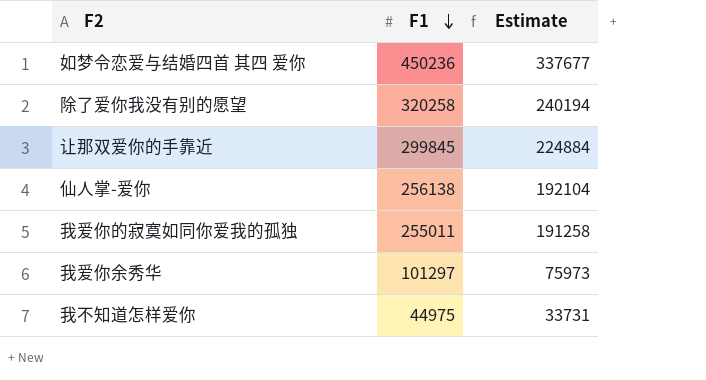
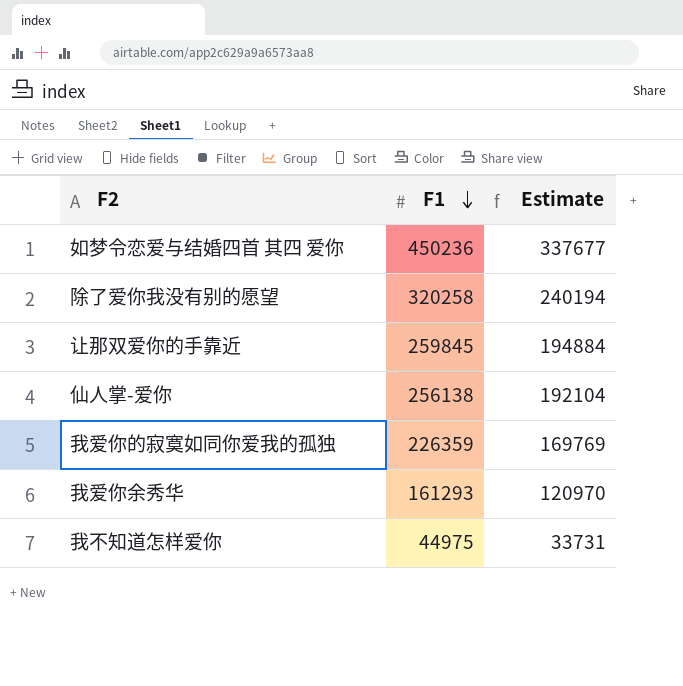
让那双爱你的手靠近 | F1: 299845 -> 259845
让那双爱你的手靠近 | Estimate: 224884 -> 194884
我爱你的寂寞如同你爱我的孤独 | F1: 255011 -> 226359
我爱你的寂寞如同你爱我的孤独 | Estimate: 191258 -> 169769
我爱你余秀华 | F1: 101297 -> 161293
我爱你余秀华 | Estimate: 75973 -> 120970

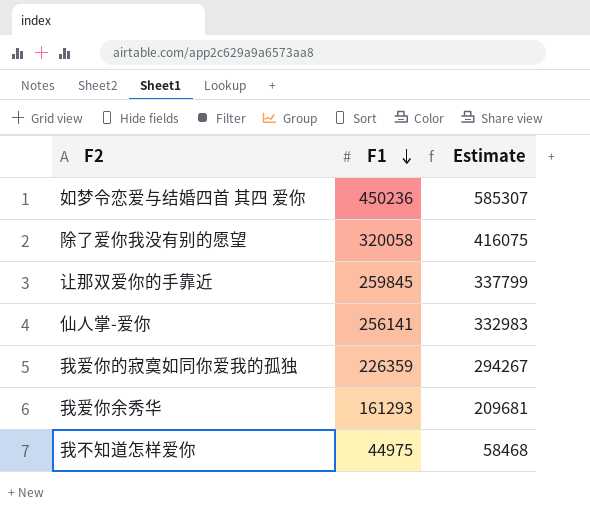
column Estimate | formula: [F1] * 0.75 -> [F1] * 1.3
除了爱你我没有别的愿望 | F1: 320258 -> 320058
仙人掌-爱你 | F1: 256138 -> 256141

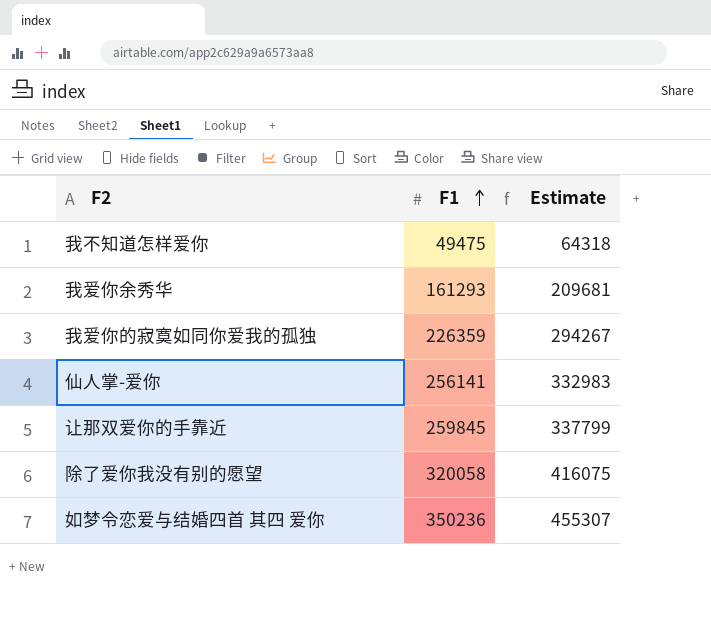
row order: F1 descending -> F1 ascending
我不知道怎样爱你 | F1: 44975 -> 49475
我不知道怎样爱你 | Estimate: 58468 -> 64318
如梦令恋爱与结婚四首 其四 爱你 | F1: 450236 -> 350236
如梦令恋爱与结婚四首 其四 爱你 | Estimate: 585307 -> 455307

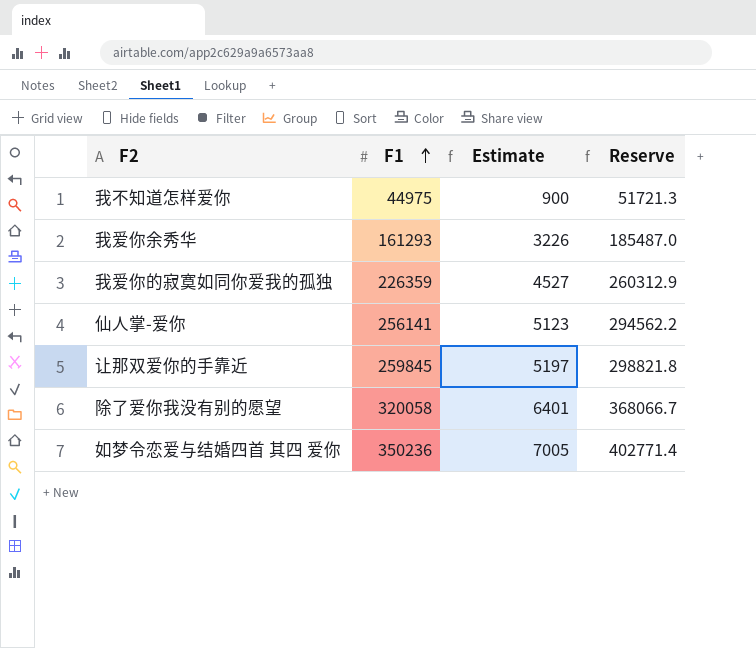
column Estimate | formula: [F1] * 1.3 -> [F1] * 0.02
column Reserve | formula: none -> [F1] * 1.15
我不知道怎样爱你 | F1: 49475 -> 44975

